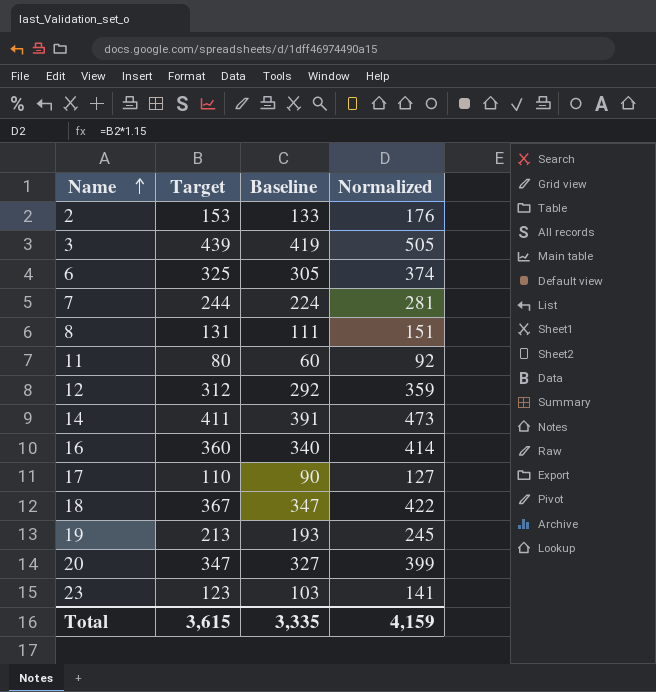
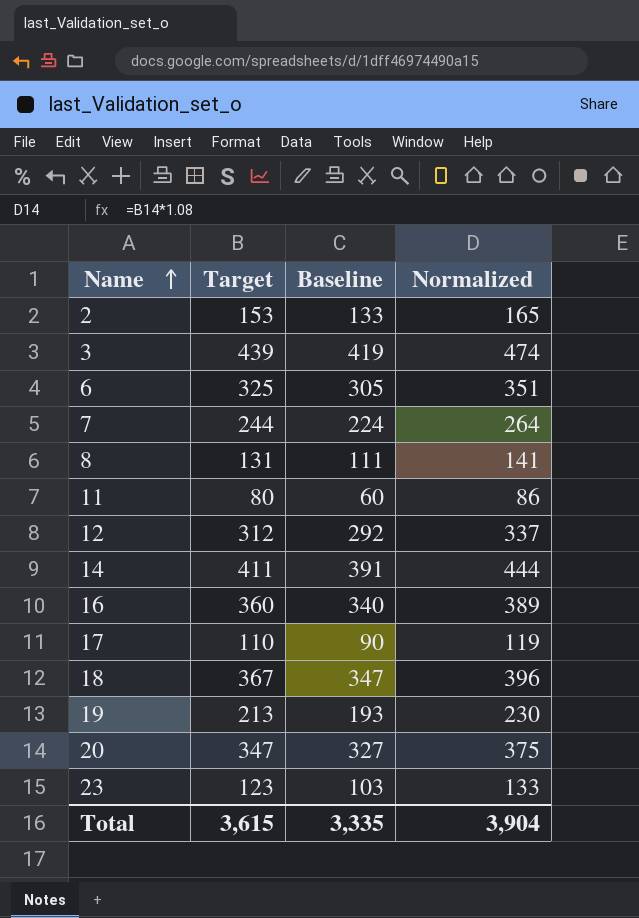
column Normalized | formula: [Target] * 1.15 -> [Target] * 1.08
Total | Normalized: 4,159 -> 3,904

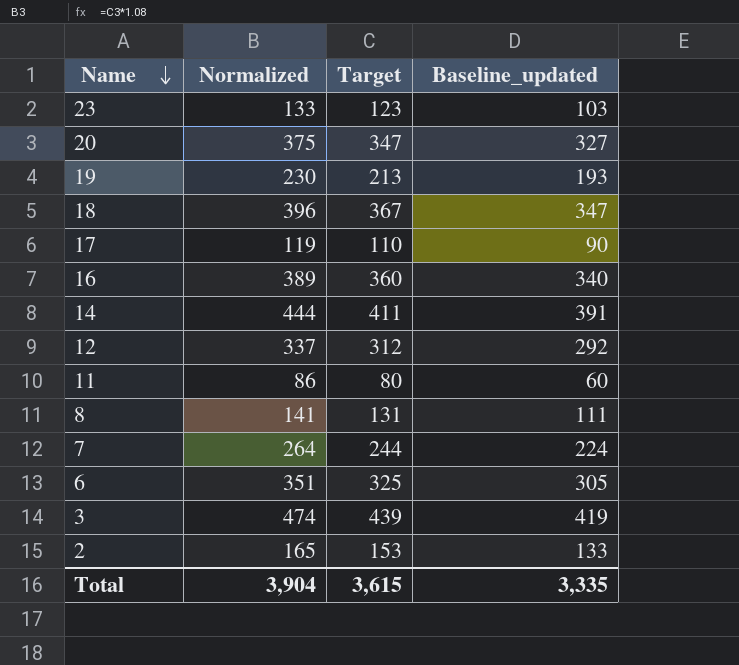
row order: Name ascending -> Name descending
column Normalized | position: 4 -> 2
column name: Baseline -> Baseline_updated

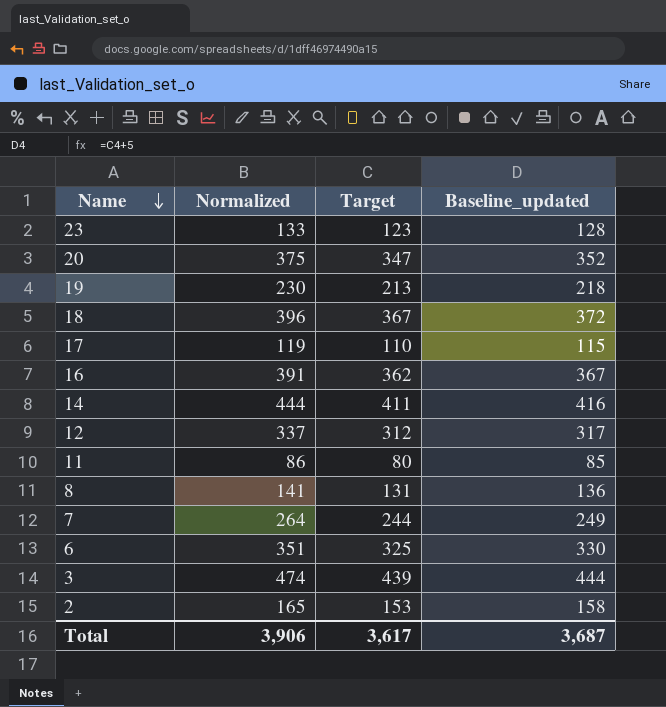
column Baseline_updated | formula: [Target] - 20 -> [Target] + 5
16 | Normalized: 389 -> 391
16 | Target: 360 -> 362
Total | Normalized: 3,904 -> 3,906
Total | Target: 3,615 -> 3,617
Total | Baseline_updated: 3,335 -> 3,687

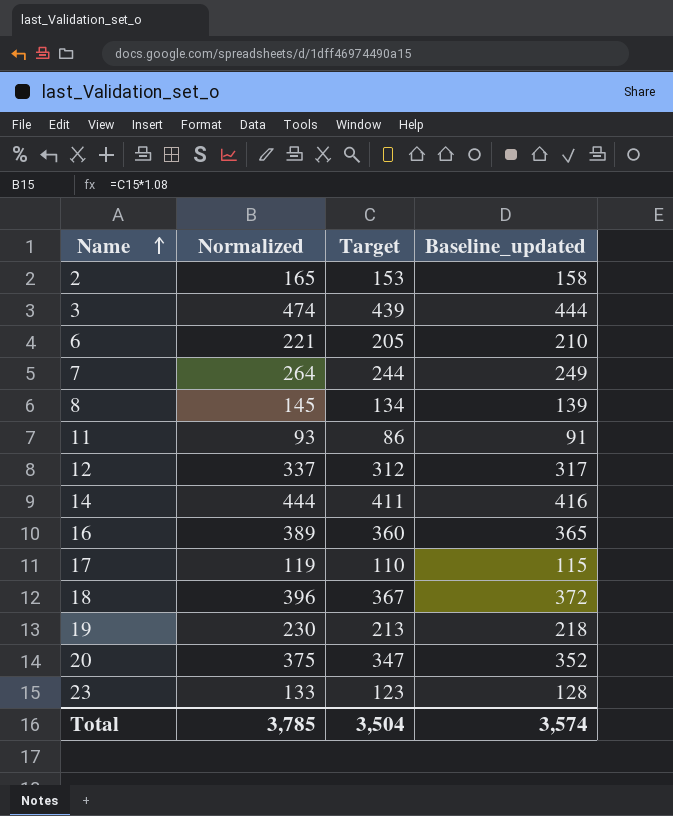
row order: Name descending -> Name ascending
6 | Normalized: 351 -> 221
6 | Target: 325 -> 205
6 | Baseline_updated: 330 -> 210
8 | Normalized: 141 -> 145
8 | Target: 131 -> 134
8 | Baseline_updated: 136 -> 139
11 | Normalized: 86 -> 93
11 | Target: 80 -> 86
11 | Baseline_updated: 85 -> 91
16 | Normalized: 391 -> 389
16 | Target: 362 -> 360
16 | Baseline_updated: 367 -> 365
Total | Normalized: 3,906 -> 3,785
Total | Target: 3,617 -> 3,504
Total | Baseline_updated: 3,687 -> 3,574

